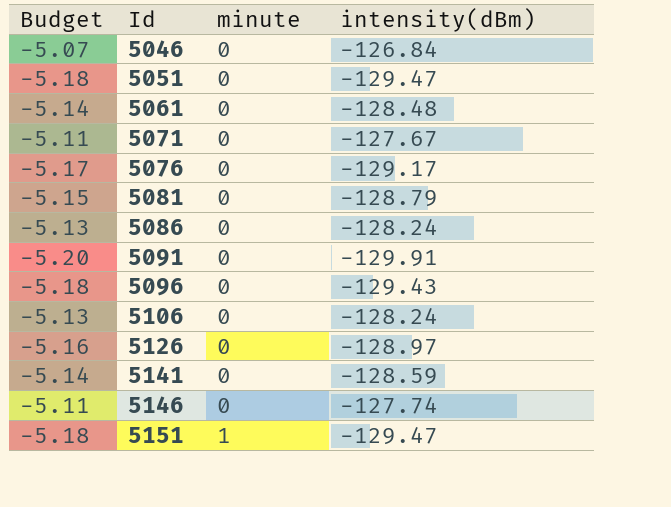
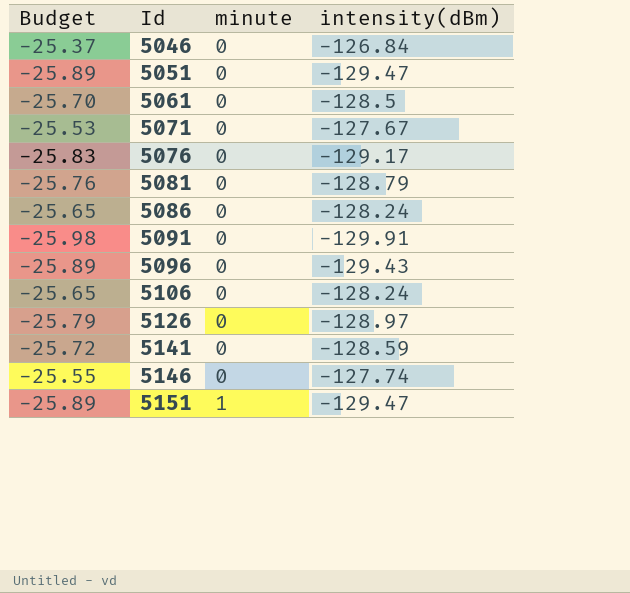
column Budget | formula: [intensity(dBm)] * 0.04 -> [intensity(dBm)] * 0.2
5061 | intensity(dBm): -128.48 -> -128.5

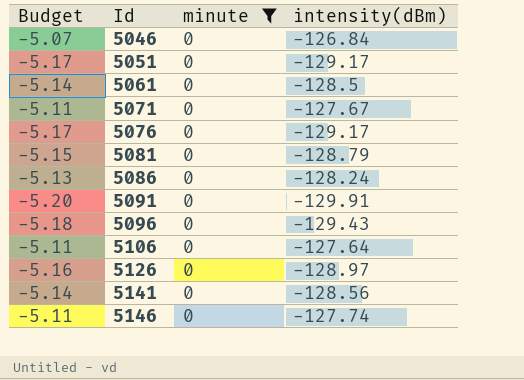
filter: none -> minute = 0
column Budget | formula: [intensity(dBm)] * 0.2 -> [intensity(dBm)] * 0.04
5051 | intensity(dBm): -129.47 -> -129.17
5106 | intensity(dBm): -128.24 -> -127.64
5141 | intensity(dBm): -128.59 -> -128.56

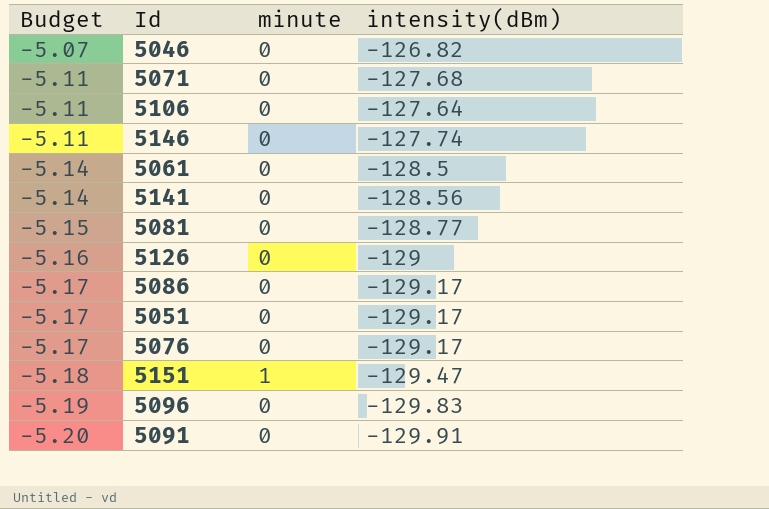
filter: minute = 0 -> none
row order: Id ascending -> Budget descending
5046 | intensity(dBm): -126.84 -> -126.82
5071 | intensity(dBm): -127.67 -> -127.68
5081 | intensity(dBm): -128.79 -> -128.77
5126 | intensity(dBm): -128.97 -> -129
5086 | Budget: -5.13 -> -5.17
5086 | intensity(dBm): -128.24 -> -129.17
5096 | Budget: -5.18 -> -5.19
5096 | intensity(dBm): -129.43 -> -129.83

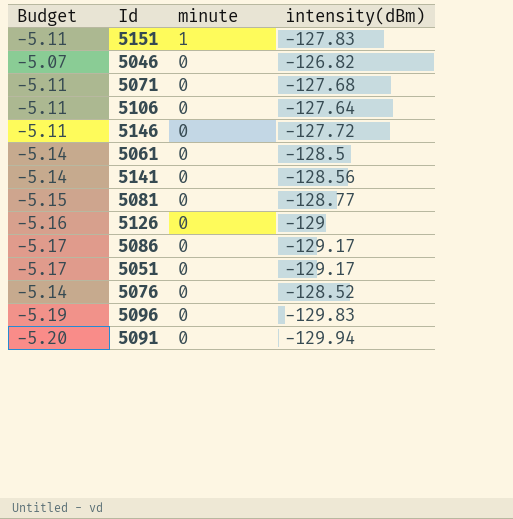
row order: Budget descending -> minute descending
5151 | Budget: -5.18 -> -5.11
5151 | intensity(dBm): -129.47 -> -127.83
5146 | intensity(dBm): -127.74 -> -127.72
5076 | Budget: -5.17 -> -5.14
5076 | intensity(dBm): -129.17 -> -128.52
5091 | intensity(dBm): -129.91 -> -129.94

